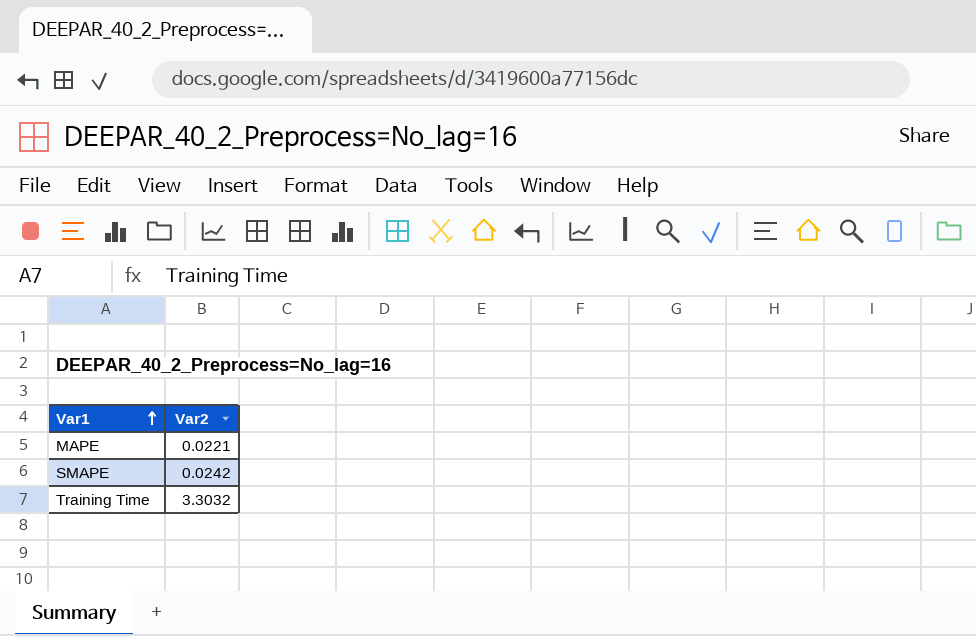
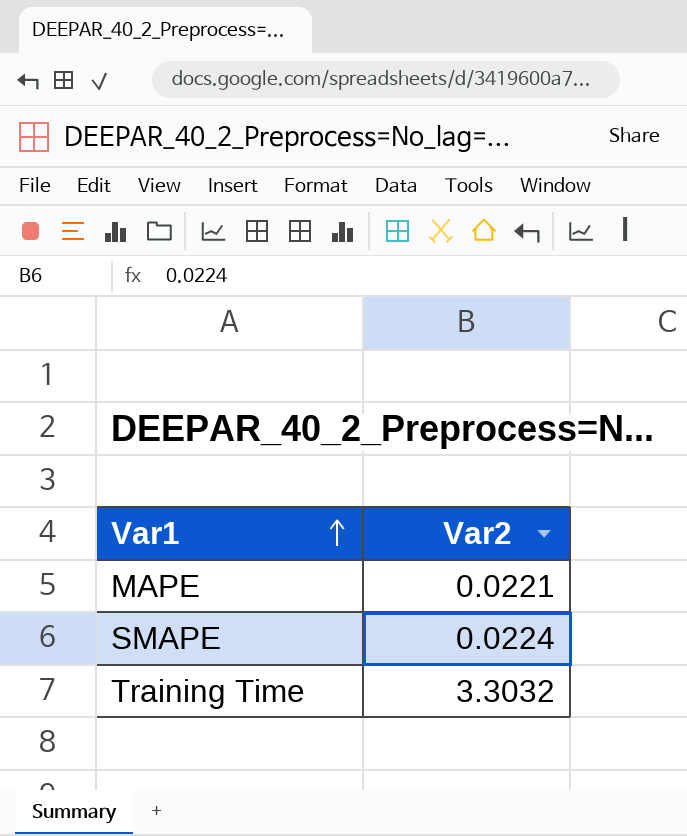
SMAPE | Var2: 0.0242 -> 0.0224

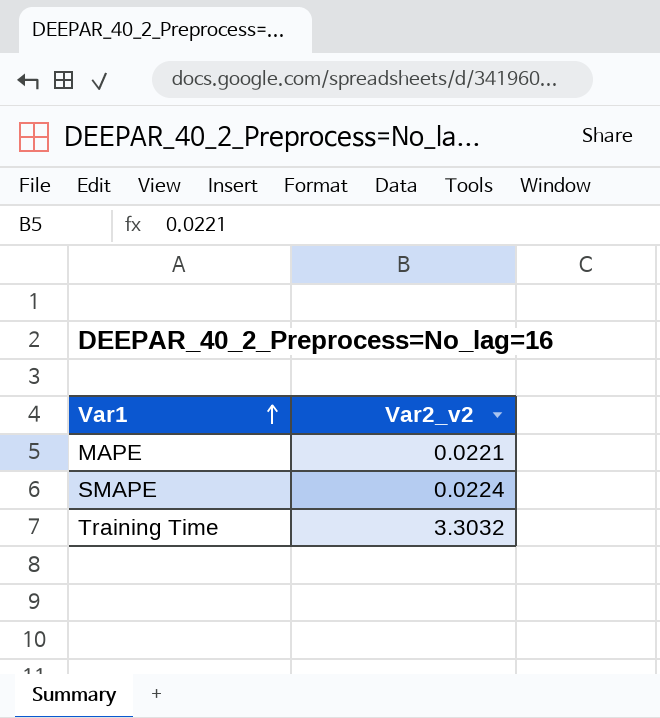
column name: Var2 -> Var2_v2

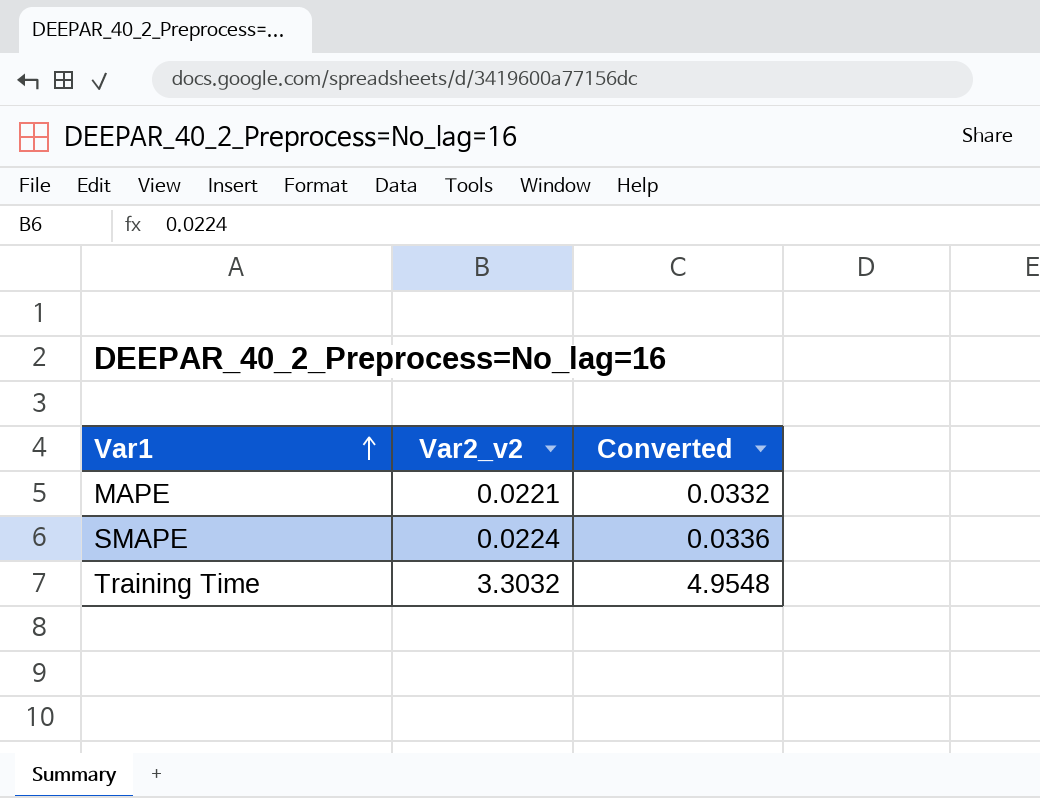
column Converted | formula: none -> [Var2_v2] * 1.5

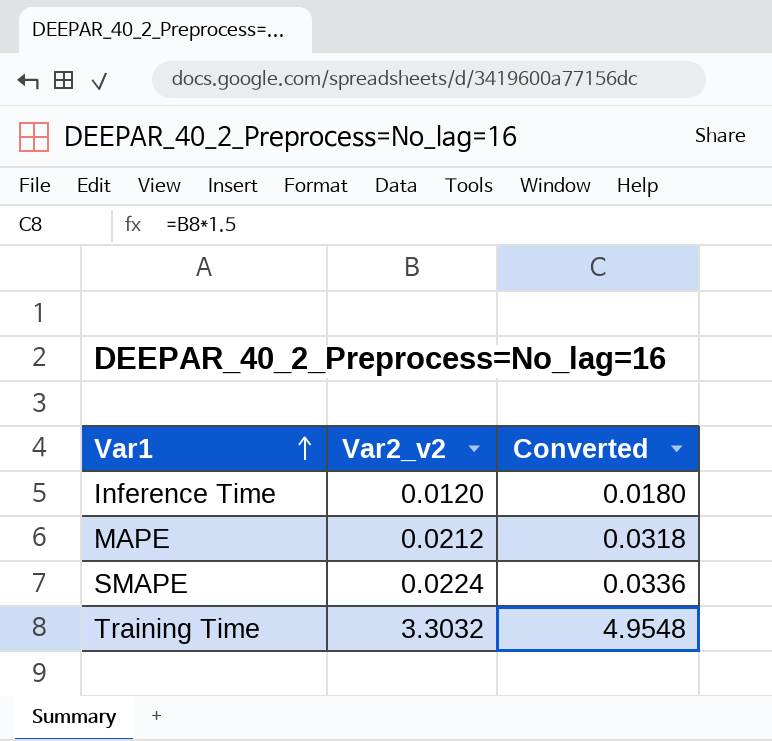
row Inference Time: none -> 0.0120 | 0.0180
MAPE | Var2_v2: 0.0221 -> 0.0212
MAPE | Converted: 0.0332 -> 0.0318

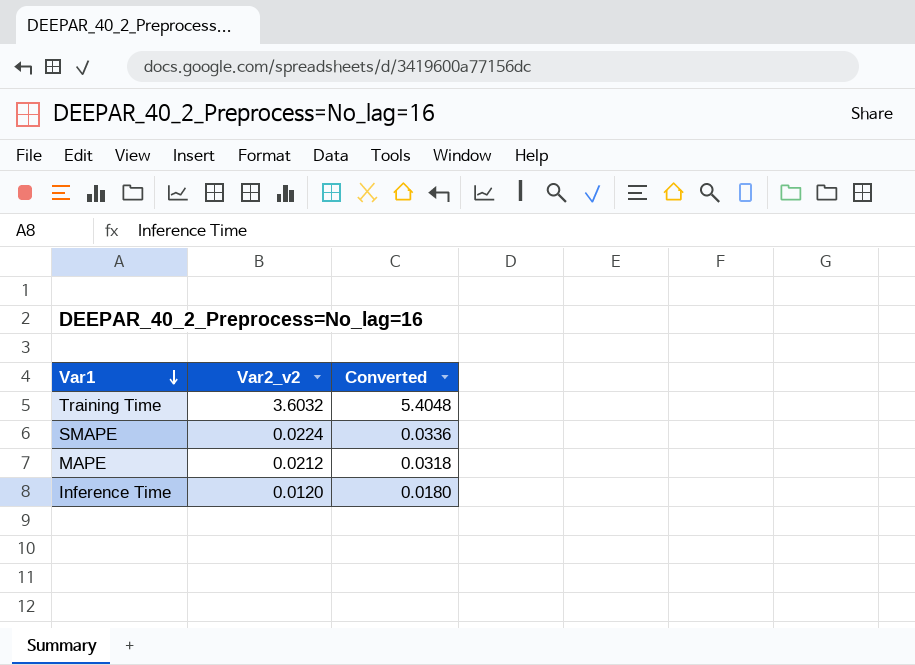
row order: Var1 ascending -> Var1 descending
Training Time | Var2_v2: 3.3032 -> 3.6032
Training Time | Converted: 4.9548 -> 5.4048

